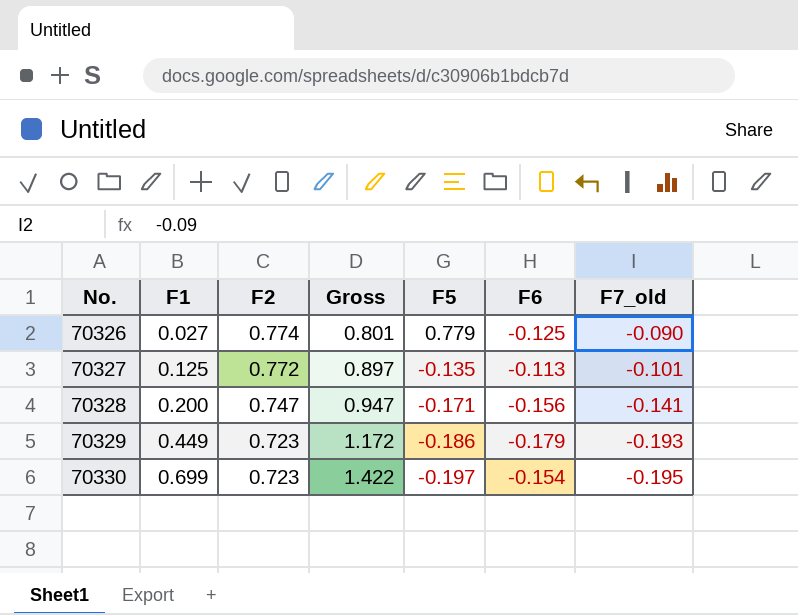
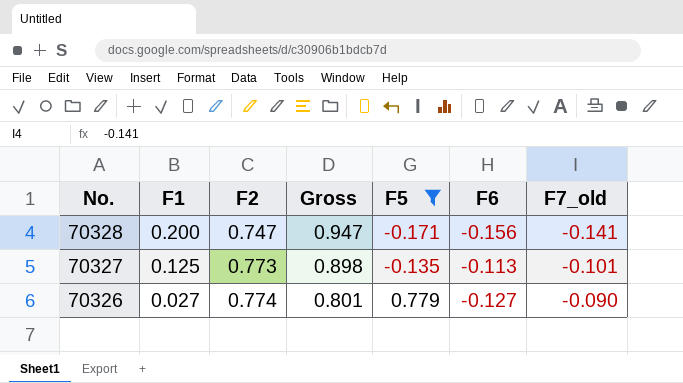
filter: none -> F5 >= -0.171
row order: No. ascending -> No. descending
70327 | F2: 0.772 -> 0.773
70327 | Gross: 0.897 -> 0.898
70326 | F6: -0.125 -> -0.127

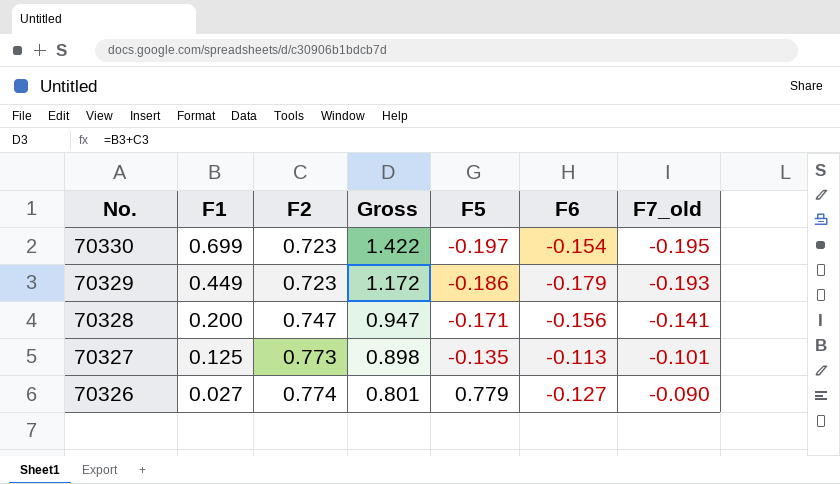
filter: F5 >= -0.171 -> none

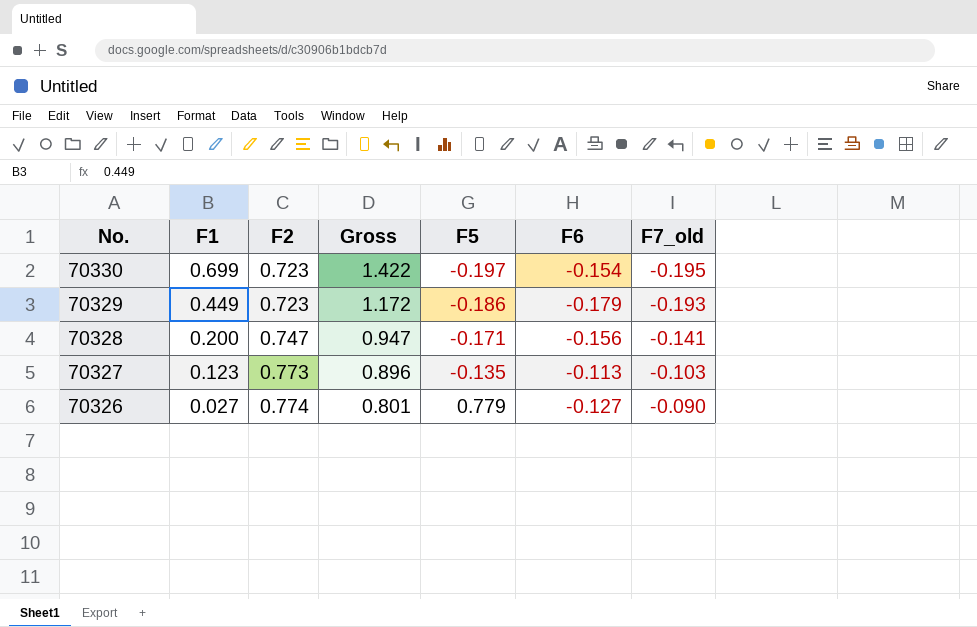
70327 | F1: 0.125 -> 0.123
70327 | Gross: 0.898 -> 0.896
70327 | F7_old: -0.101 -> -0.103

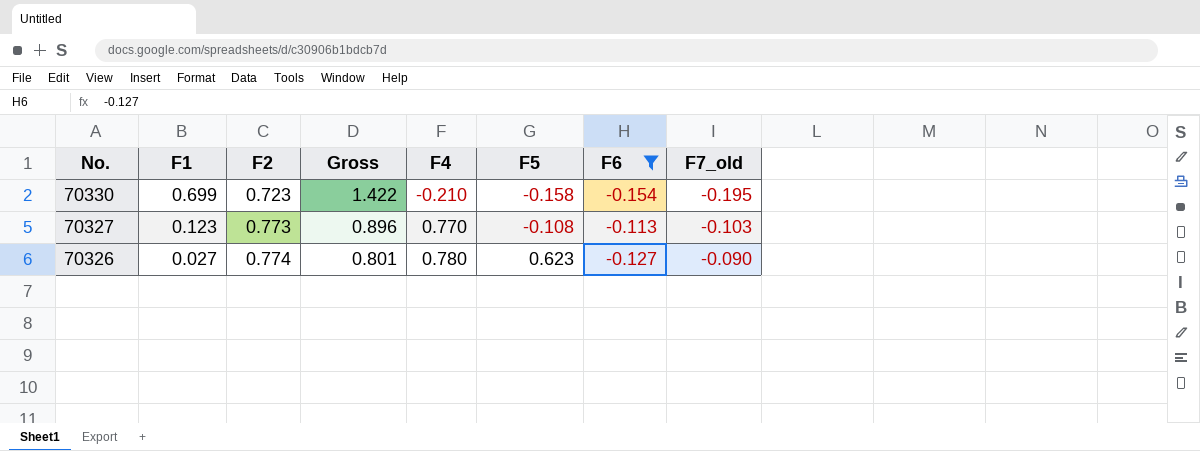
filter: none -> F6 >= -0.154
column F4 | position: none -> 5
70330 | F5: -0.197 -> -0.158
70327 | F5: -0.135 -> -0.108
70326 | F5: 0.779 -> 0.623

